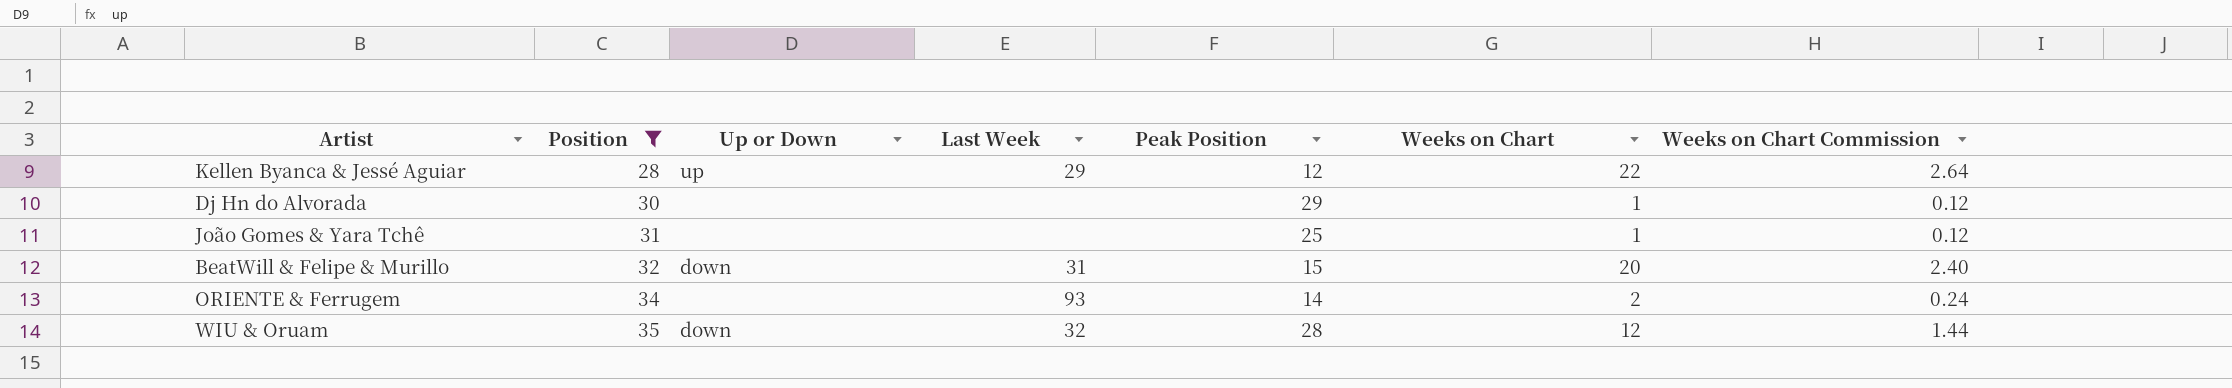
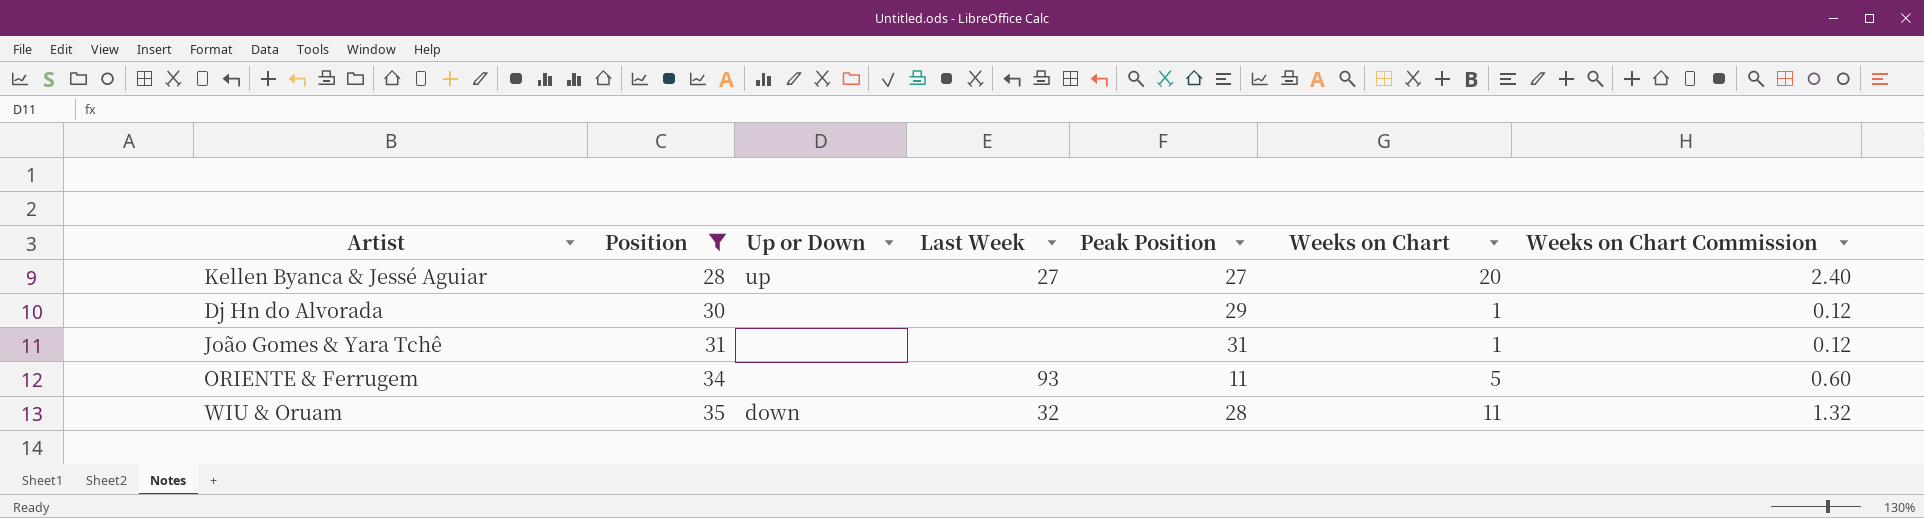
row BeatWill & Felipe & Murillo: 32 | down | 31 | 15 | 20 | 2.40 -> none
Kellen Byanca & Jessé Aguiar | Last Week: 29 -> 27
Kellen Byanca & Jessé Aguiar | Peak Position: 12 -> 27
Kellen Byanca & Jessé Aguiar | Weeks on Chart: 22 -> 20
Kellen Byanca & Jessé Aguiar | Weeks on Chart Commission: 2.64 -> 2.40
João Gomes & Yara Tchê | Peak Position: 25 -> 31
ORIENTE & Ferrugem | Peak Position: 14 -> 11
ORIENTE & Ferrugem | Weeks on Chart: 2 -> 5
ORIENTE & Ferrugem | Weeks on Chart Commission: 0.24 -> 0.60
WIU & Oruam | Weeks on Chart: 12 -> 11
WIU & Oruam | Weeks on Chart Commission: 1.44 -> 1.32

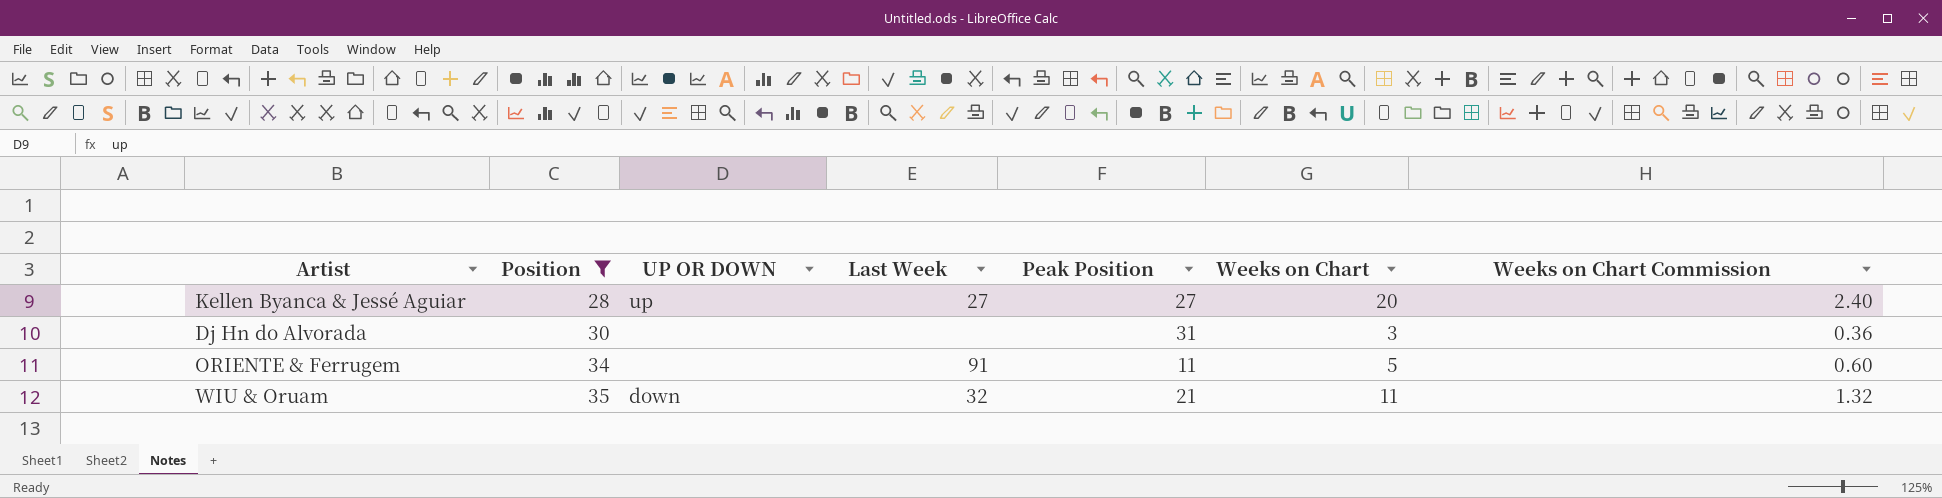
column name: Up or Down -> UP OR DOWN
row João Gomes & Yara Tchê: 31 | none | none | 31 | 1 | 0.12 -> none
Dj Hn do Alvorada | Peak Position: 29 -> 31
Dj Hn do Alvorada | Weeks on Chart: 1 -> 3
Dj Hn do Alvorada | Weeks on Chart Commission: 0.12 -> 0.36
ORIENTE & Ferrugem | Last Week: 93 -> 91
WIU & Oruam | Peak Position: 28 -> 21

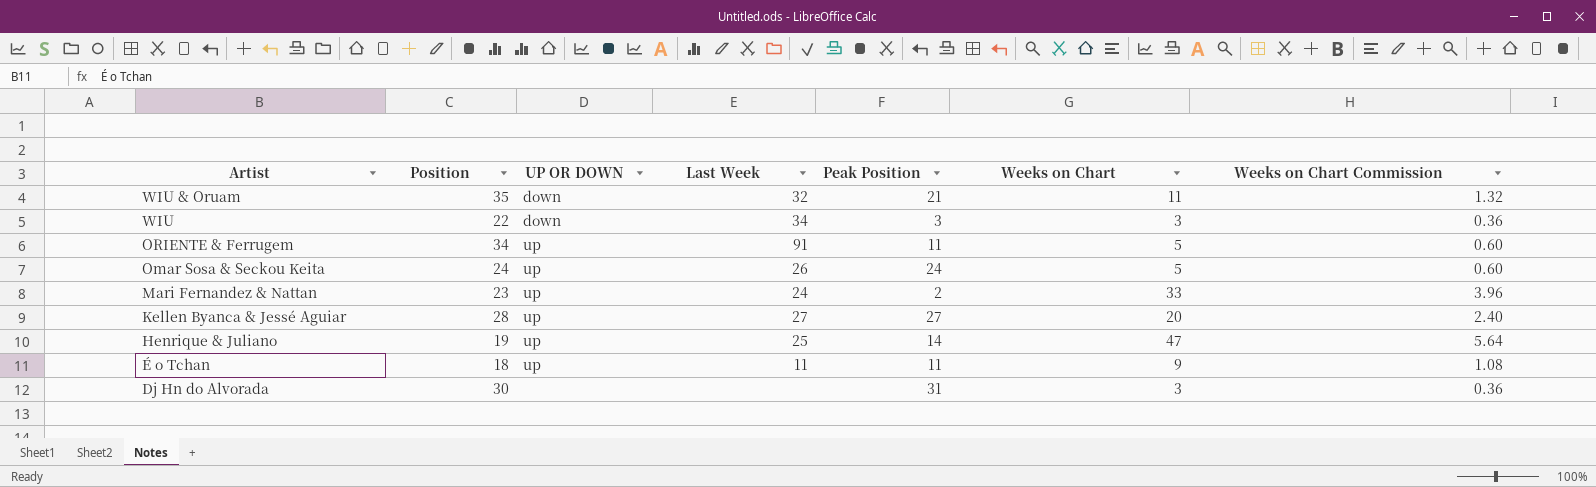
filter: Position >= 28 -> none
row order: Position ascending -> Artist descending
ORIENTE & Ferrugem | UP OR DOWN: none -> up

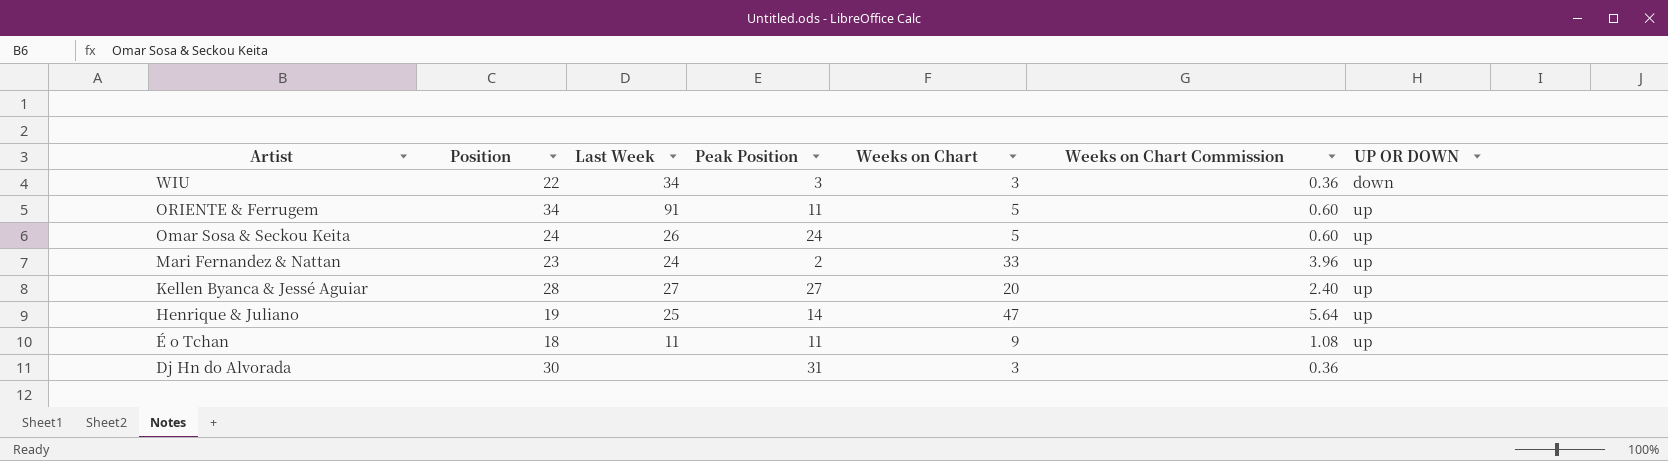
column UP OR DOWN | position: 3 -> 7
row WIU & Oruam: 35 | down | 32 | 21 | 11 | 1.32 -> none

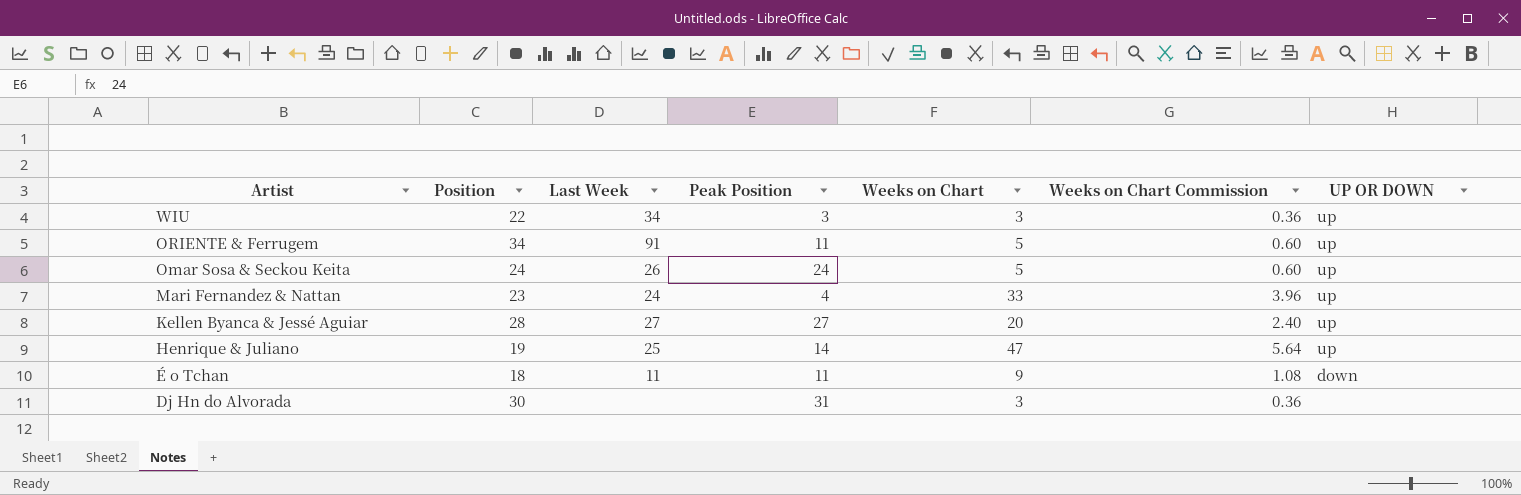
WIU | UP OR DOWN: down -> up
Mari Fernandez & Nattan | Peak Position: 2 -> 4
É o Tchan | UP OR DOWN: up -> down

